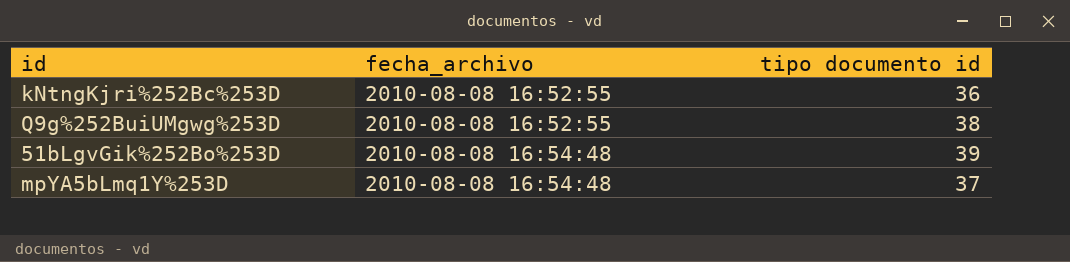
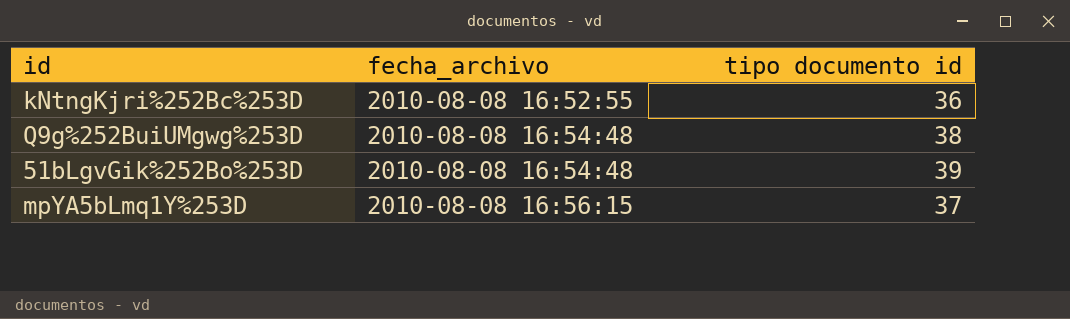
Q9g%252BuiUMgwg%253D | fecha_archivo: 2010-08-08 16:52:55 -> 2010-08-08 16:54:48
mpYA5bLmq1Y%253D | fecha_archivo: 2010-08-08 16:54:48 -> 2010-08-08 16:56:15

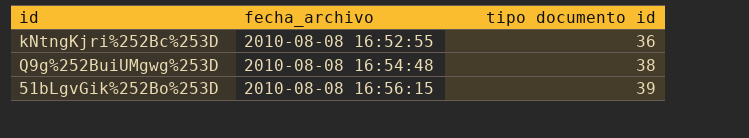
row mpYA5bLmq1Y%253D: 2010-08-08 16:56:15 | 37 -> none
51bLgvGik%252Bo%253D | fecha_archivo: 2010-08-08 16:54:48 -> 2010-08-08 16:56:15

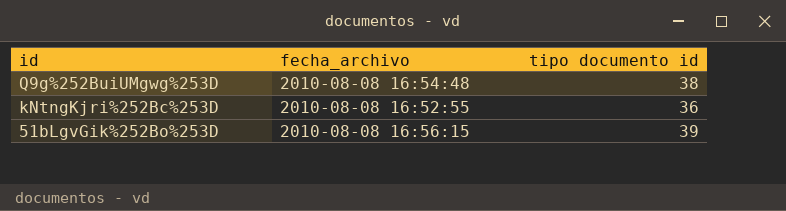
row order: fecha_archivo ascending -> id descending

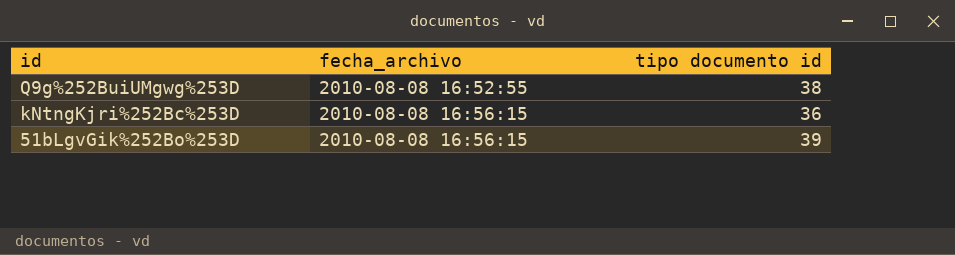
Q9g%252BuiUMgwg%253D | fecha_archivo: 2010-08-08 16:54:48 -> 2010-08-08 16:52:55
kNtngKjri%252Bc%253D | fecha_archivo: 2010-08-08 16:52:55 -> 2010-08-08 16:56:15

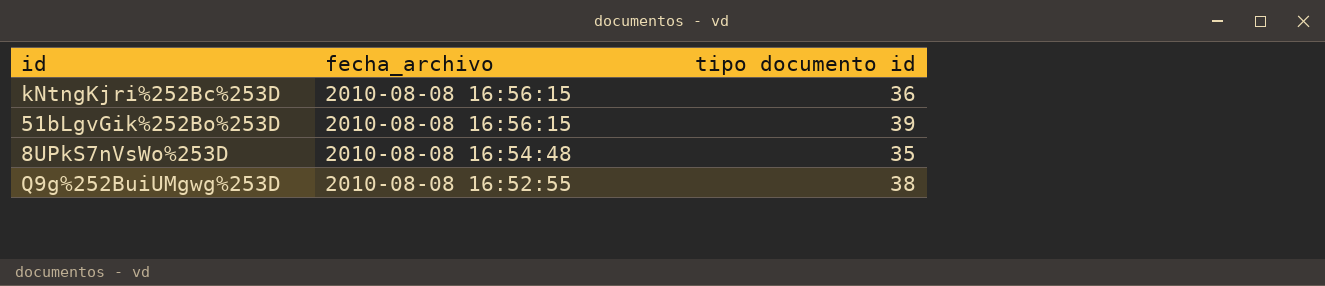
row order: id descending -> fecha_archivo descending
row 8UPkS7nVsWo%253D: none -> 2010-08-08 16:54:48 | 35

